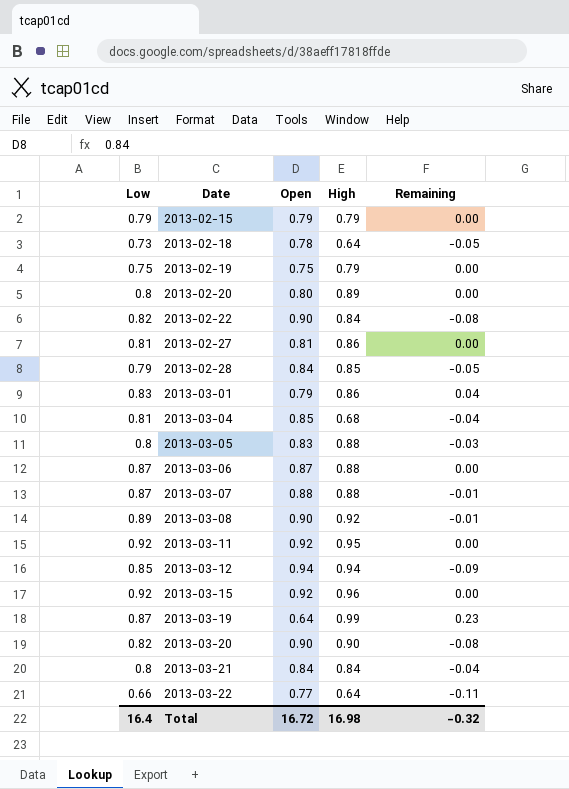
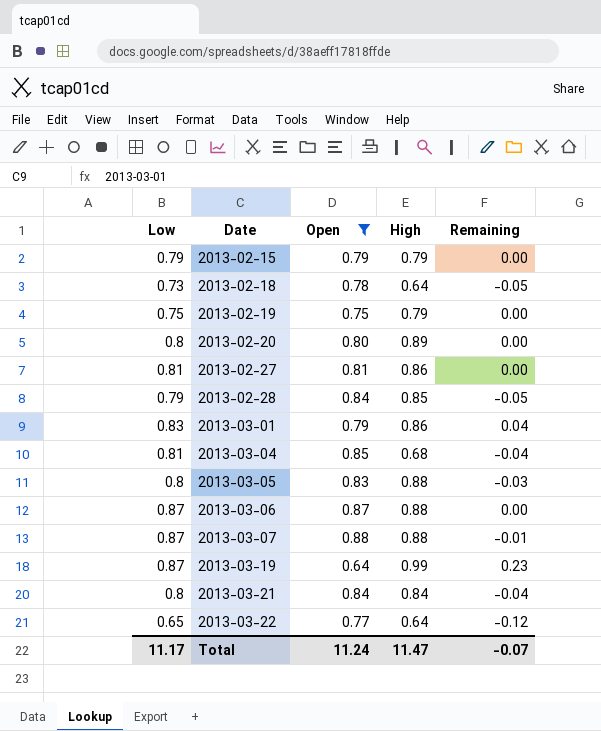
filter: none -> Open <= 0.88
2013-03-22 | Low: 0.66 -> 0.65
2013-03-22 | Remaining: -0.11 -> -0.12
Total | Low: 16.4 -> 11.17
Total | Open: 16.72 -> 11.24
Total | High: 16.98 -> 11.47
Total | Remaining: -0.32 -> -0.07

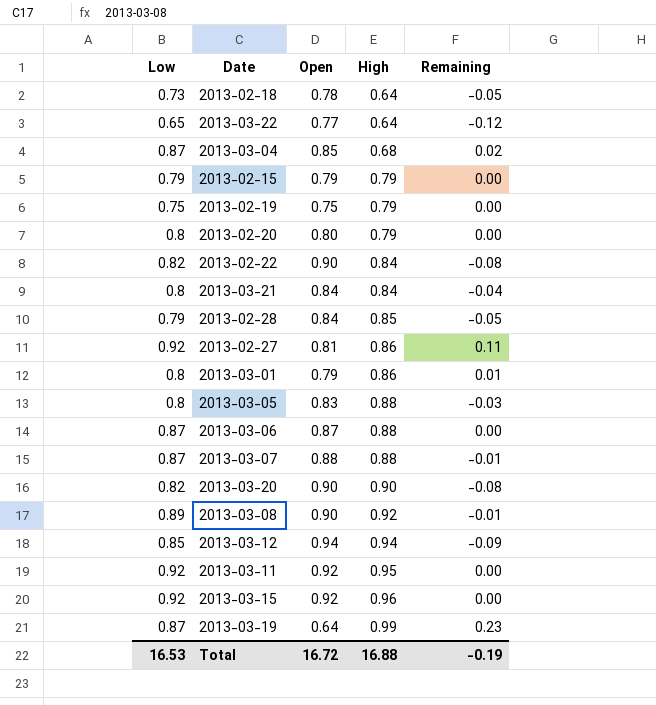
filter: Open <= 0.88 -> none
row order: Date ascending -> High ascending
2013-03-04 | Low: 0.81 -> 0.87
2013-03-04 | Remaining: -0.04 -> 0.02
2013-02-20 | High: 0.89 -> 0.79
2013-02-27 | Low: 0.81 -> 0.92
2013-02-27 | Remaining: 0.00 -> 0.11
2013-03-01 | Low: 0.83 -> 0.8
2013-03-01 | Remaining: 0.04 -> 0.01
Total | Low: 11.17 -> 16.53
Total | Open: 11.24 -> 16.72
Total | High: 11.47 -> 16.88
Total | Remaining: -0.07 -> -0.19

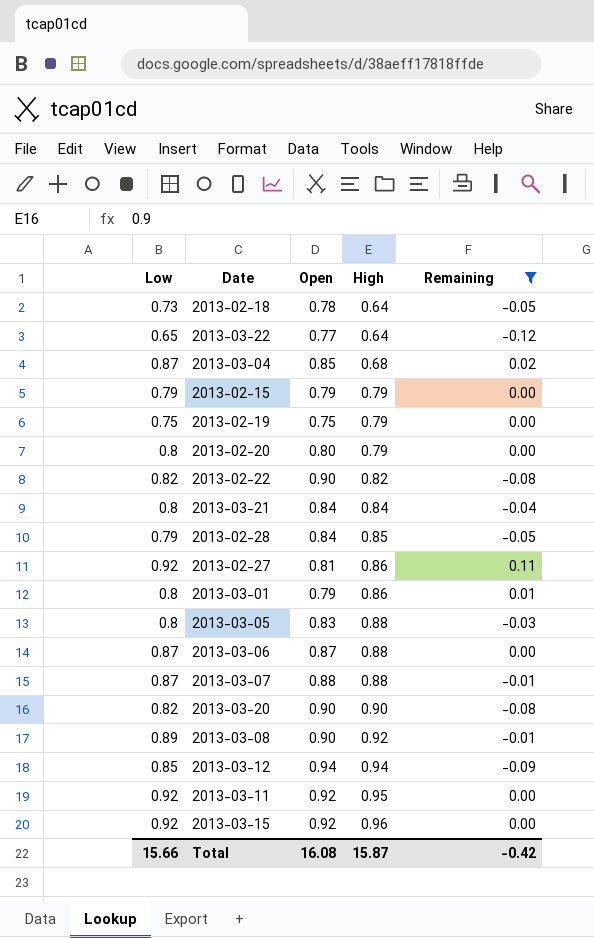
filter: none -> Remaining != 0.23
2013-02-22 | High: 0.84 -> 0.82
Total | Low: 16.53 -> 15.66
Total | Open: 16.72 -> 16.08
Total | High: 16.88 -> 15.87
Total | Remaining: -0.19 -> -0.42

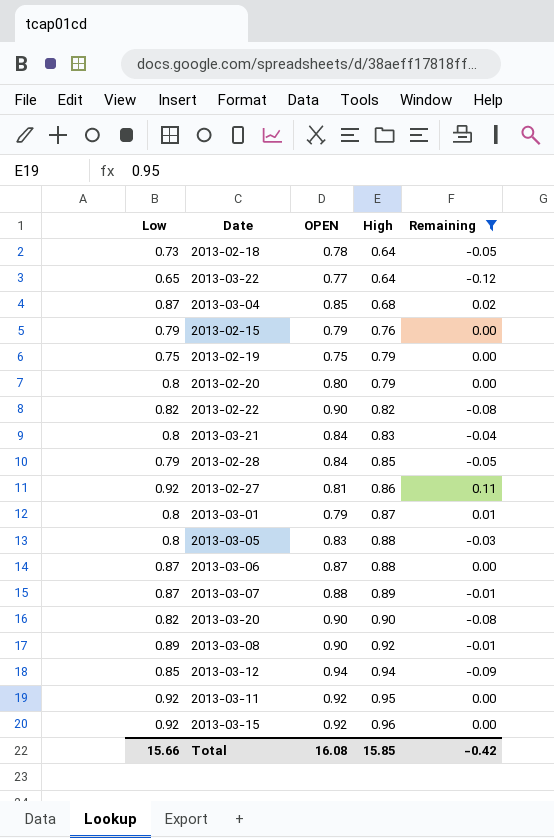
column name: Open -> OPEN
2013-02-15 | High: 0.79 -> 0.76
2013-03-21 | High: 0.84 -> 0.83
2013-03-01 | High: 0.86 -> 0.87
2013-03-07 | High: 0.88 -> 0.89
Total | High: 15.87 -> 15.85

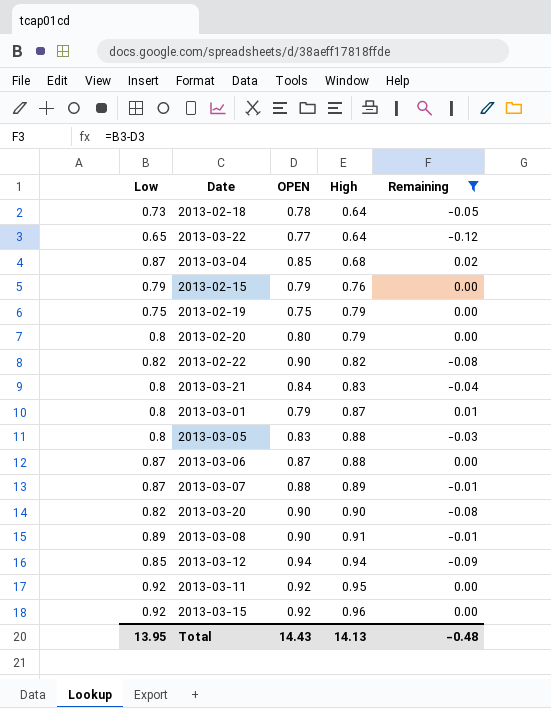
row 2013-02-28: 0.79 | 0.84 | 0.85 | -0.05 -> none
row 2013-02-27: 0.92 | 0.81 | 0.86 | 0.11 -> none
2013-03-08 | High: 0.92 -> 0.91
Total | Low: 15.66 -> 13.95
Total | OPEN: 16.08 -> 14.43
Total | High: 15.85 -> 14.13
Total | Remaining: -0.42 -> -0.48

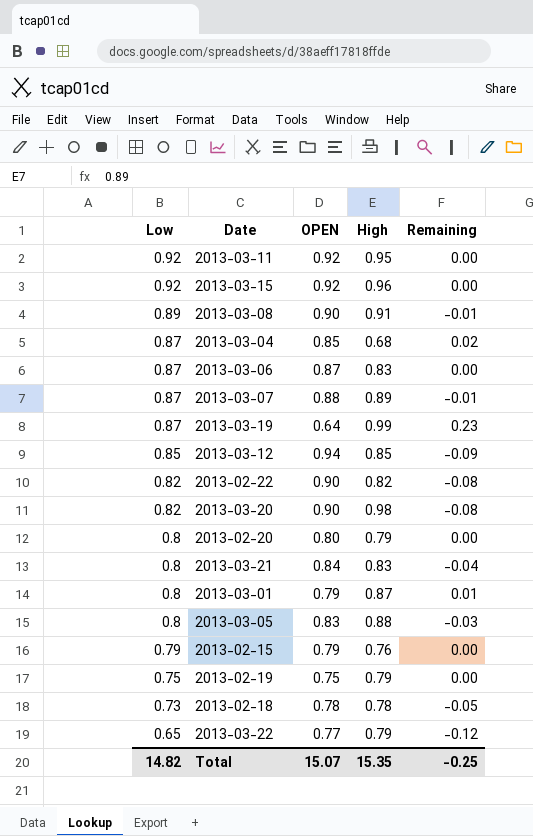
filter: Remaining != 0.23 -> none
row order: High ascending -> Low descending
2013-03-06 | High: 0.88 -> 0.83
2013-03-12 | High: 0.94 -> 0.85
2013-03-20 | High: 0.90 -> 0.98
2013-02-18 | High: 0.64 -> 0.78
2013-03-22 | High: 0.64 -> 0.79
Total | Low: 13.95 -> 14.82
Total | OPEN: 14.43 -> 15.07
Total | High: 14.13 -> 15.35
Total | Remaining: -0.48 -> -0.25

